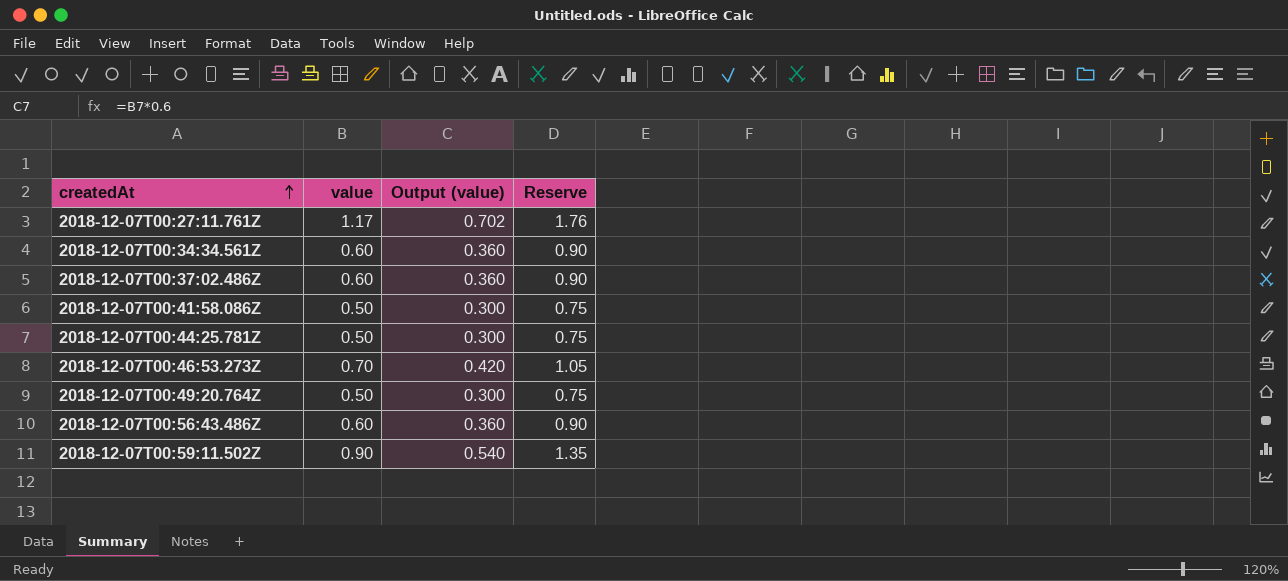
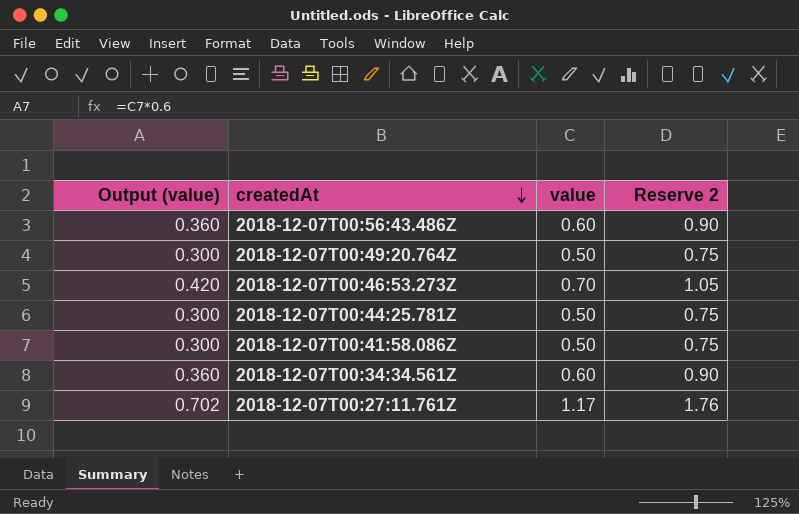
row order: createdAt ascending -> createdAt descending
column Output (value) | position: 3 -> 1
column name: Reserve -> Reserve 2
row 2018-12-07T00:37:02.486Z: 0.60 | 0.360 | 0.90 -> none
row 2018-12-07T00:59:11.502Z: 0.90 | 0.540 | 1.35 -> none

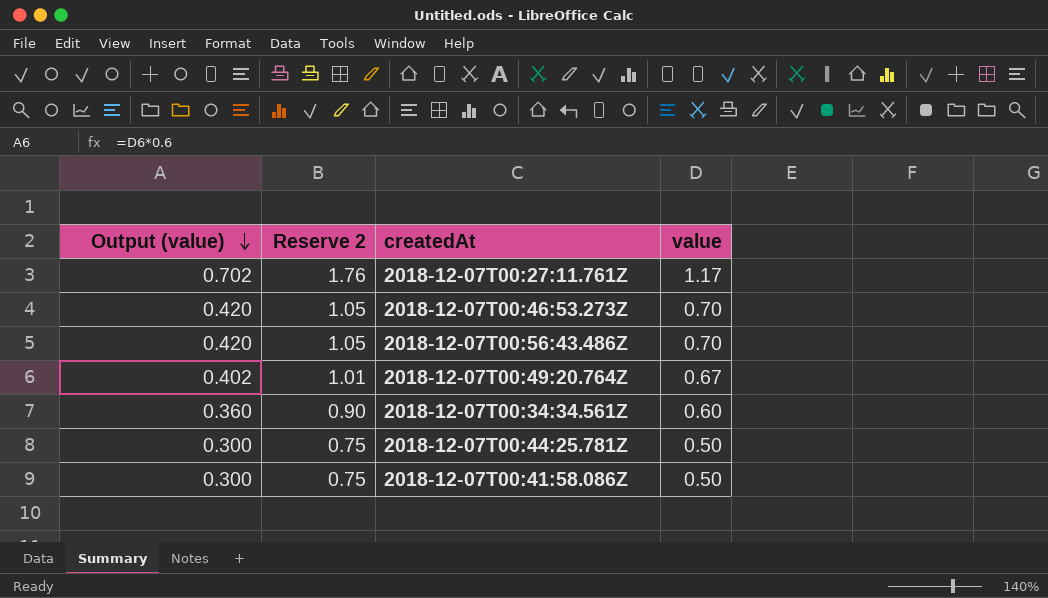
row order: createdAt descending -> Output (value) descending
column Reserve 2 | position: 4 -> 2
2018-12-07T00:56:43.486Z | Output (value): 0.360 -> 0.420
2018-12-07T00:56:43.486Z | Reserve 2: 0.90 -> 1.05
2018-12-07T00:56:43.486Z | value: 0.60 -> 0.70
2018-12-07T00:49:20.764Z | Output (value): 0.300 -> 0.402
2018-12-07T00:49:20.764Z | Reserve 2: 0.75 -> 1.01
2018-12-07T00:49:20.764Z | value: 0.50 -> 0.67

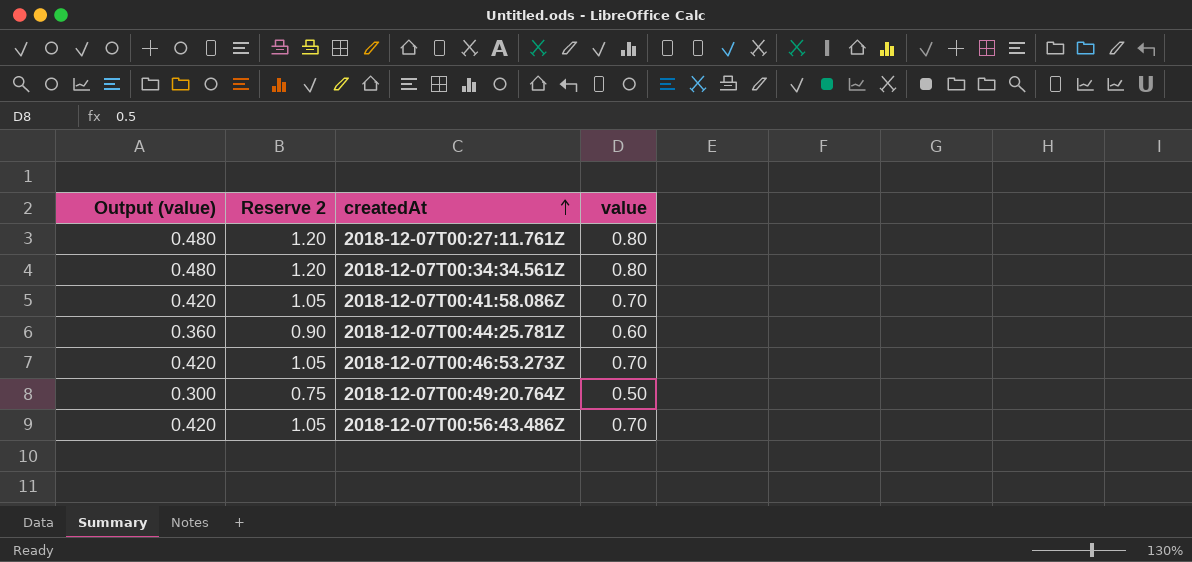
row order: Output (value) descending -> createdAt ascending
2018-12-07T00:27:11.761Z | Output (value): 0.702 -> 0.480
2018-12-07T00:27:11.761Z | Reserve 2: 1.76 -> 1.20
2018-12-07T00:27:11.761Z | value: 1.17 -> 0.80
2018-12-07T00:34:34.561Z | Output (value): 0.360 -> 0.480
2018-12-07T00:34:34.561Z | Reserve 2: 0.90 -> 1.20
2018-12-07T00:34:34.561Z | value: 0.60 -> 0.80
2018-12-07T00:41:58.086Z | Output (value): 0.300 -> 0.420
2018-12-07T00:41:58.086Z | Reserve 2: 0.75 -> 1.05
2018-12-07T00:41:58.086Z | value: 0.50 -> 0.70
2018-12-07T00:44:25.781Z | Output (value): 0.300 -> 0.360
2018-12-07T00:44:25.781Z | Reserve 2: 0.75 -> 0.90
2018-12-07T00:44:25.781Z | value: 0.50 -> 0.60
2018-12-07T00:49:20.764Z | Output (value): 0.402 -> 0.300
2018-12-07T00:49:20.764Z | Reserve 2: 1.01 -> 0.75
2018-12-07T00:49:20.764Z | value: 0.67 -> 0.50

